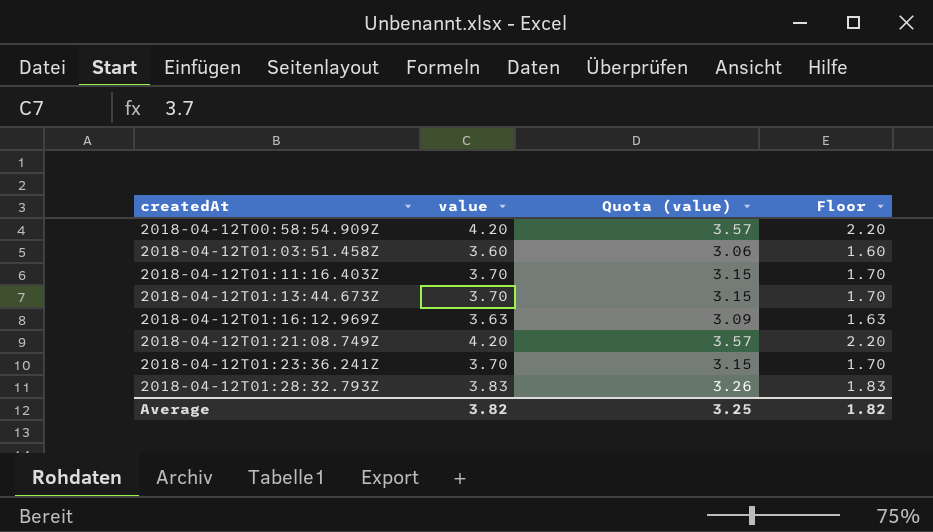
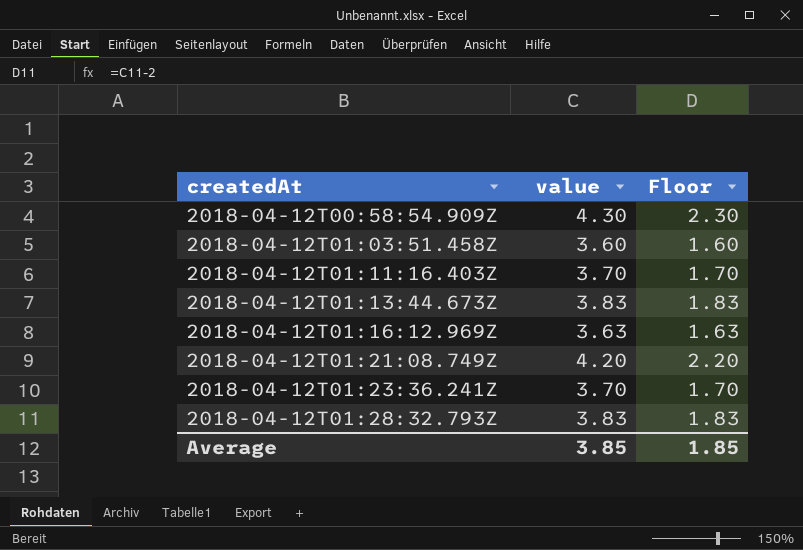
column Quota (value) | formula: [value] * 0.85 -> none
2018-04-12T00:58:54.909Z | value: 4.20 -> 4.30
2018-04-12T00:58:54.909Z | Floor: 2.20 -> 2.30
2018-04-12T01:13:44.673Z | value: 3.70 -> 3.83
2018-04-12T01:13:44.673Z | Floor: 1.70 -> 1.83
Average | value: 3.82 -> 3.85
Average | Floor: 1.82 -> 1.85

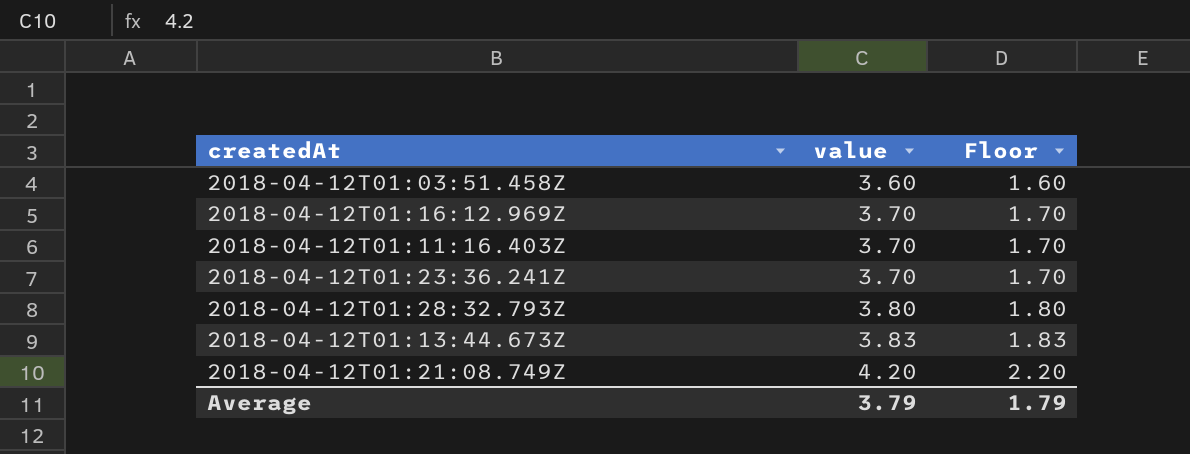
row order: createdAt ascending -> value ascending
row 2018-04-12T00:58:54.909Z: 4.30 | 2.30 -> none
2018-04-12T01:16:12.969Z | value: 3.63 -> 3.70
2018-04-12T01:16:12.969Z | Floor: 1.63 -> 1.70
2018-04-12T01:28:32.793Z | value: 3.83 -> 3.80
2018-04-12T01:28:32.793Z | Floor: 1.83 -> 1.80
Average | value: 3.85 -> 3.79
Average | Floor: 1.85 -> 1.79

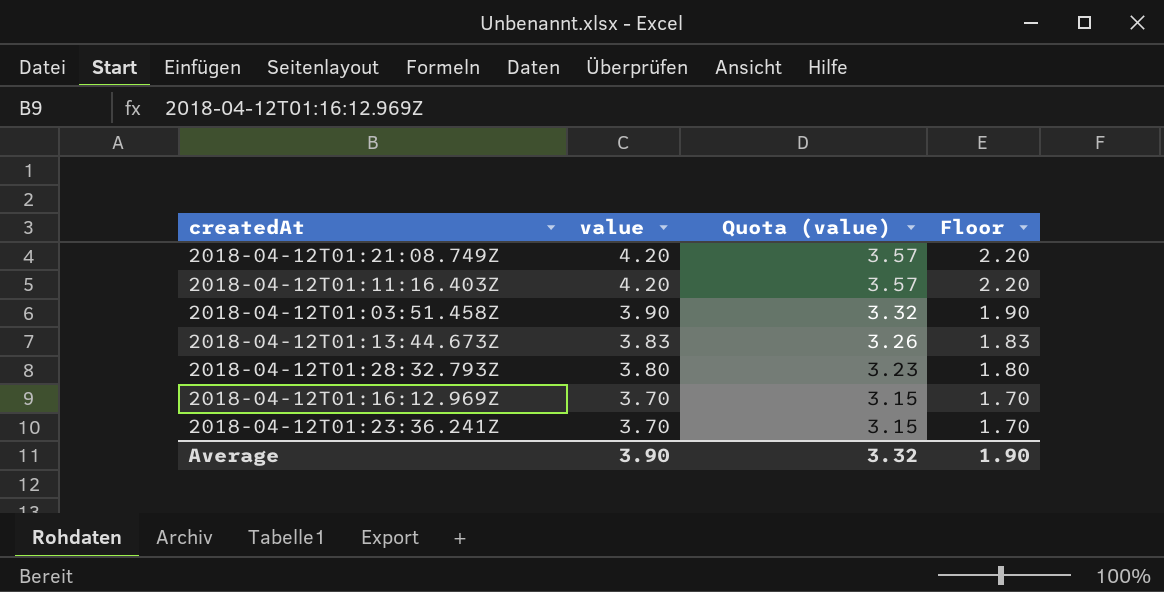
row order: value ascending -> value descending
column Quota (value) | formula: none -> [value] * 0.85
2018-04-12T01:11:16.403Z | value: 3.70 -> 4.20
2018-04-12T01:11:16.403Z | Floor: 1.70 -> 2.20
2018-04-12T01:03:51.458Z | value: 3.60 -> 3.90
2018-04-12T01:03:51.458Z | Floor: 1.60 -> 1.90
Average | value: 3.79 -> 3.90
Average | Floor: 1.79 -> 1.90

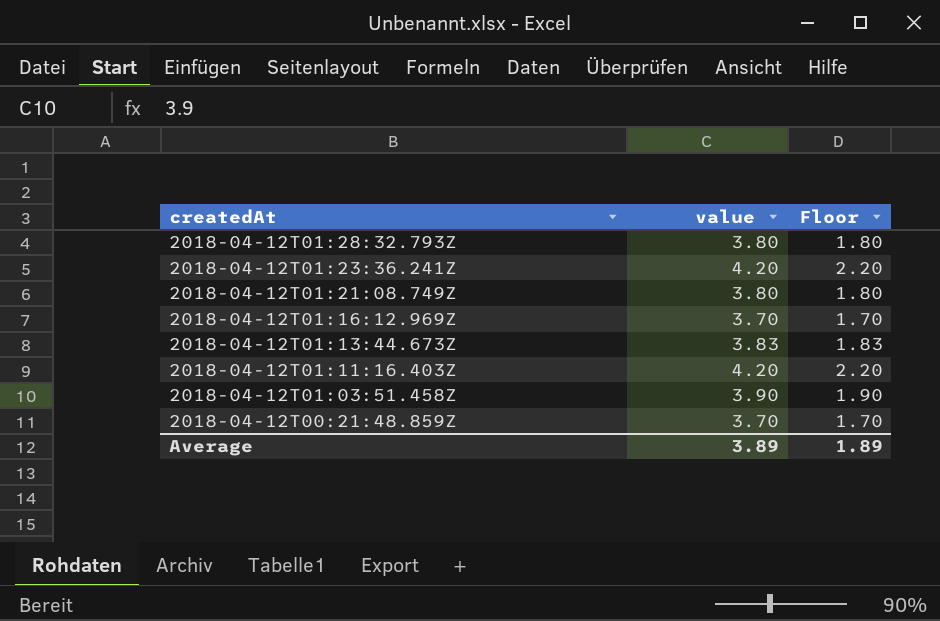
row order: value descending -> createdAt descending
column Quota (value) | formula: [value] * 0.85 -> none
2018-04-12T01:23:36.241Z | value: 3.70 -> 4.20
2018-04-12T01:23:36.241Z | Floor: 1.70 -> 2.20
2018-04-12T01:21:08.749Z | value: 4.20 -> 3.80
2018-04-12T01:21:08.749Z | Floor: 2.20 -> 1.80
row 2018-04-12T00:21:48.859Z: none -> 3.70 | 1.70
Average | value: 3.90 -> 3.89
Average | Floor: 1.90 -> 1.89

